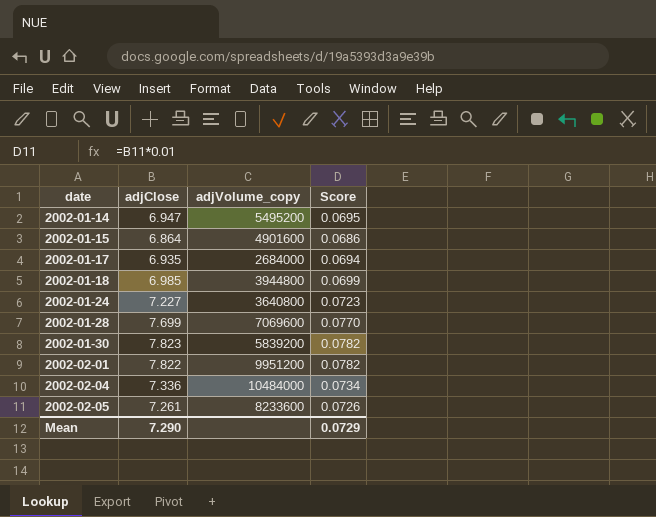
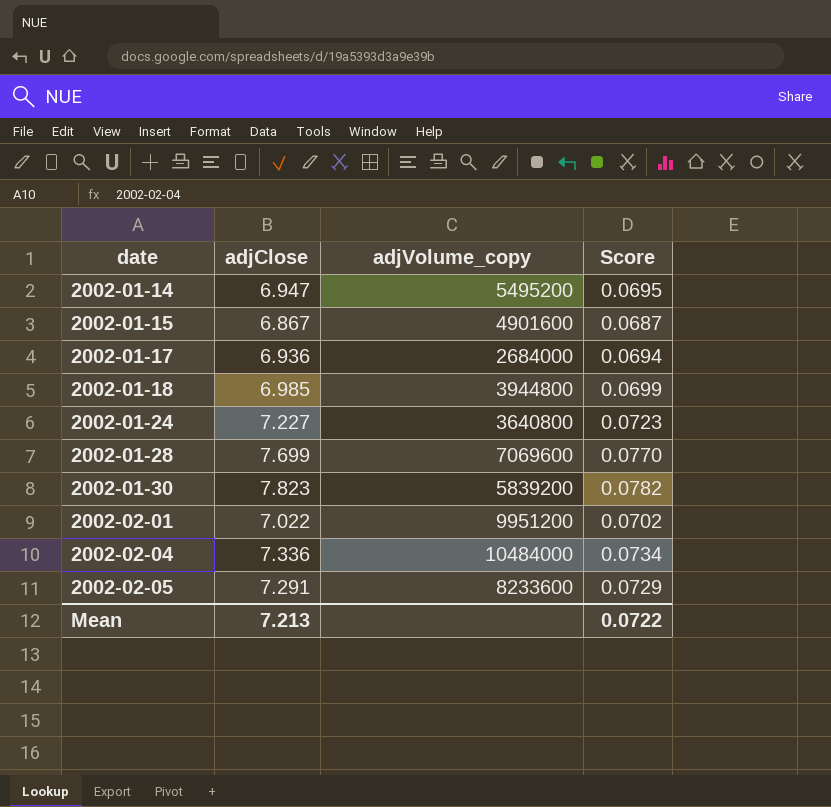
2002-01-15 | adjClose: 6.864 -> 6.867
2002-01-15 | Score: 0.0686 -> 0.0687
2002-01-17 | adjClose: 6.935 -> 6.936
2002-02-01 | adjClose: 7.822 -> 7.022
2002-02-01 | Score: 0.0782 -> 0.0702
2002-02-05 | adjClose: 7.261 -> 7.291
2002-02-05 | Score: 0.0726 -> 0.0729
Mean | adjClose: 7.290 -> 7.213
Mean | Score: 0.0729 -> 0.0722

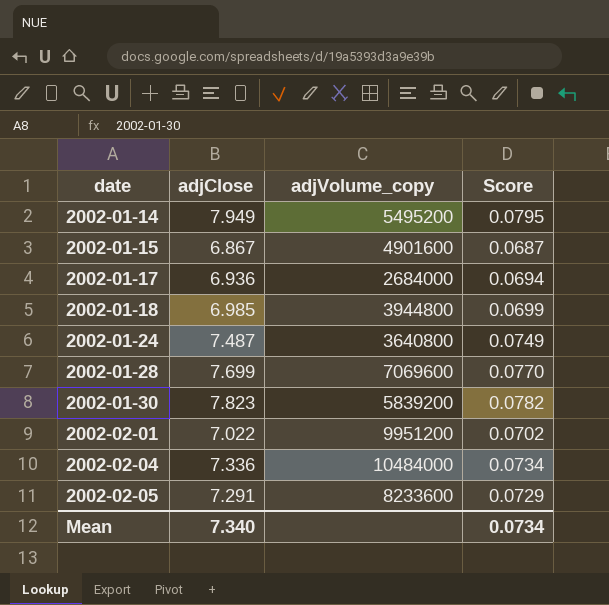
2002-01-14 | adjClose: 6.947 -> 7.949
2002-01-14 | Score: 0.0695 -> 0.0795
2002-01-24 | adjClose: 7.227 -> 7.487
2002-01-24 | Score: 0.0723 -> 0.0749
Mean | adjClose: 7.213 -> 7.340
Mean | Score: 0.0722 -> 0.0734

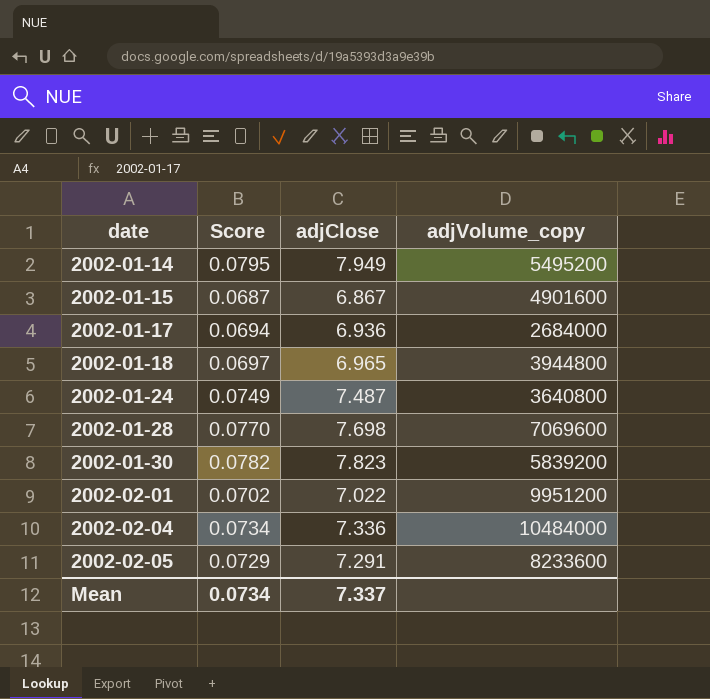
column Score | position: 4 -> 2
2002-01-18 | Score: 0.0699 -> 0.0697
2002-01-18 | adjClose: 6.985 -> 6.965
2002-01-28 | adjClose: 7.699 -> 7.698
Mean | adjClose: 7.340 -> 7.337

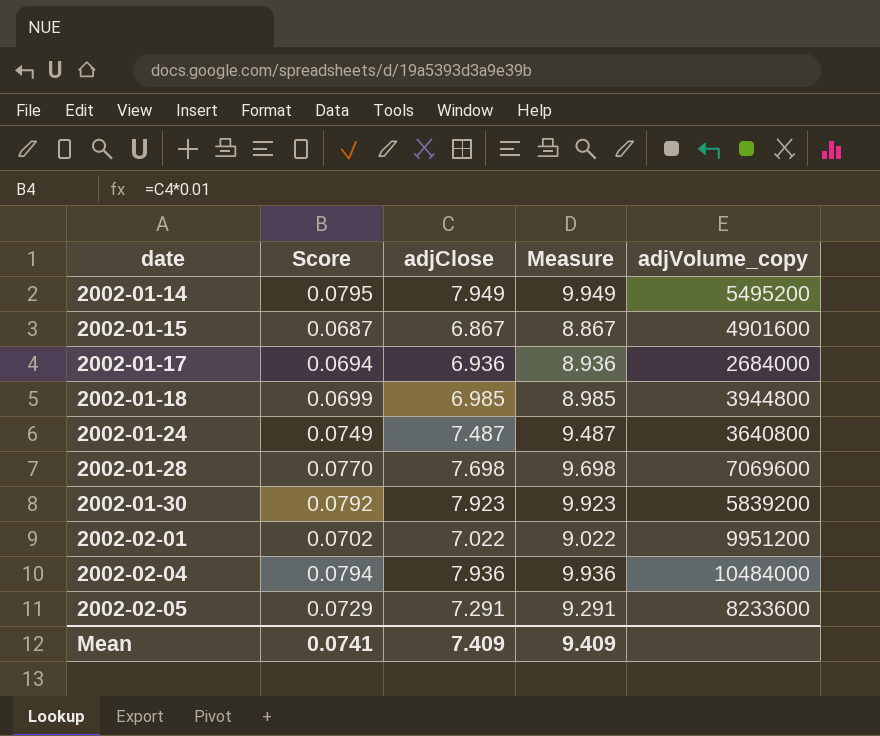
column Measure | formula: none -> [adjClose] + 2
2002-01-18 | Score: 0.0697 -> 0.0699
2002-01-18 | adjClose: 6.965 -> 6.985
2002-01-30 | Score: 0.0782 -> 0.0792
2002-01-30 | adjClose: 7.823 -> 7.923
2002-02-04 | Score: 0.0734 -> 0.0794
2002-02-04 | adjClose: 7.336 -> 7.936
Mean | Score: 0.0734 -> 0.0741
Mean | adjClose: 7.337 -> 7.409

